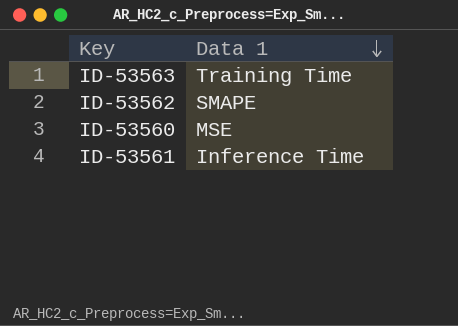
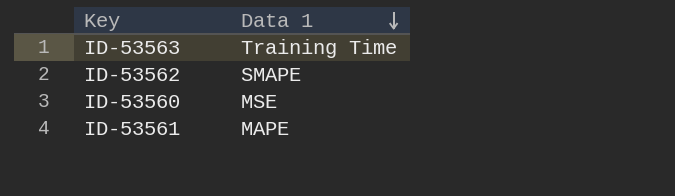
ID-53561 | Data 1: Inference Time -> MAPE

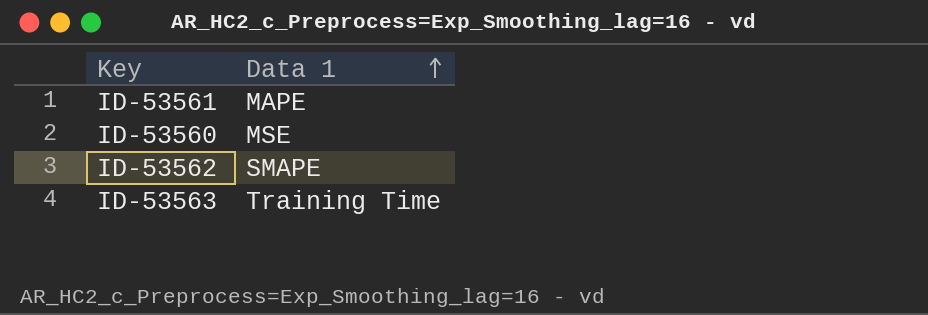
row order: Data 1 descending -> Data 1 ascending

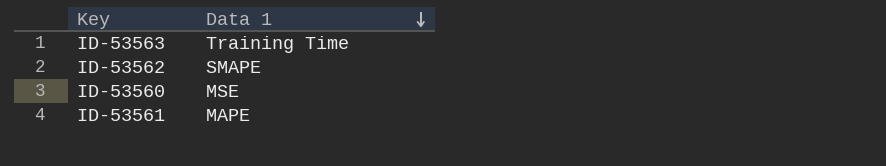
row order: Data 1 ascending -> Data 1 descending

